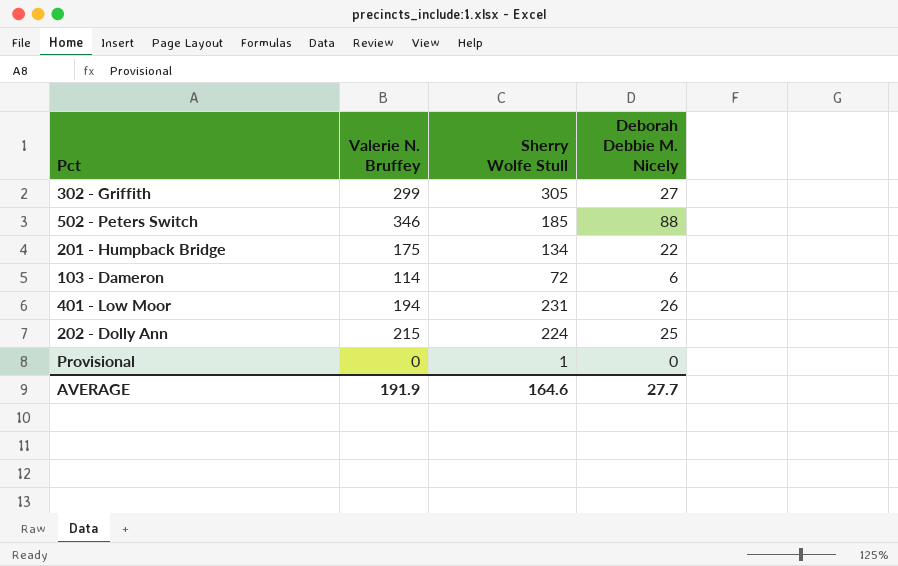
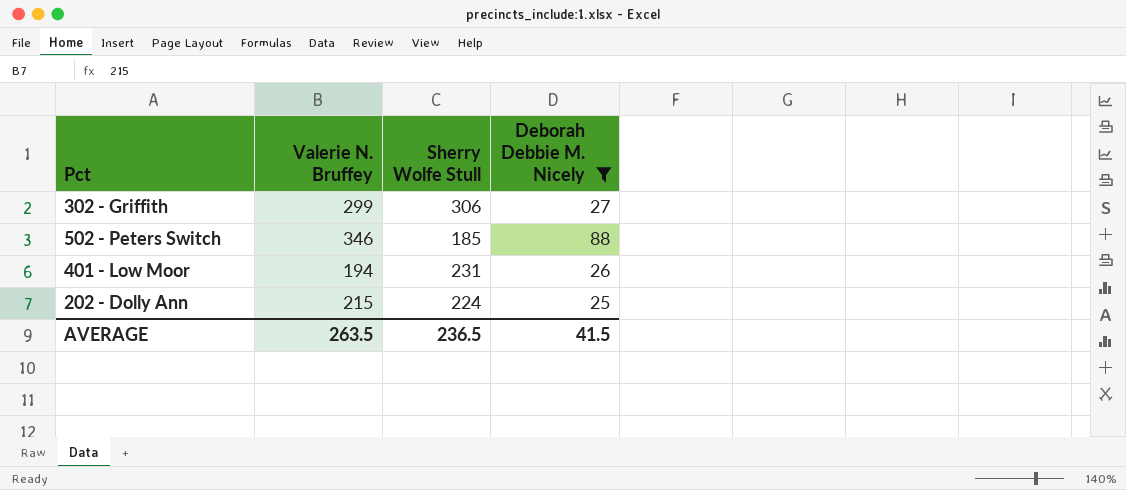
filter: none -> Deborah Debbie M. Nicely >= 25
302 - Griffith | Sherry Wolfe Stull: 305 -> 306
AVERAGE | Valerie N. Bruffey: 191.9 -> 263.5
AVERAGE | Sherry Wolfe Stull: 164.6 -> 236.5
AVERAGE | Deborah Debbie M. Nicely: 27.7 -> 41.5

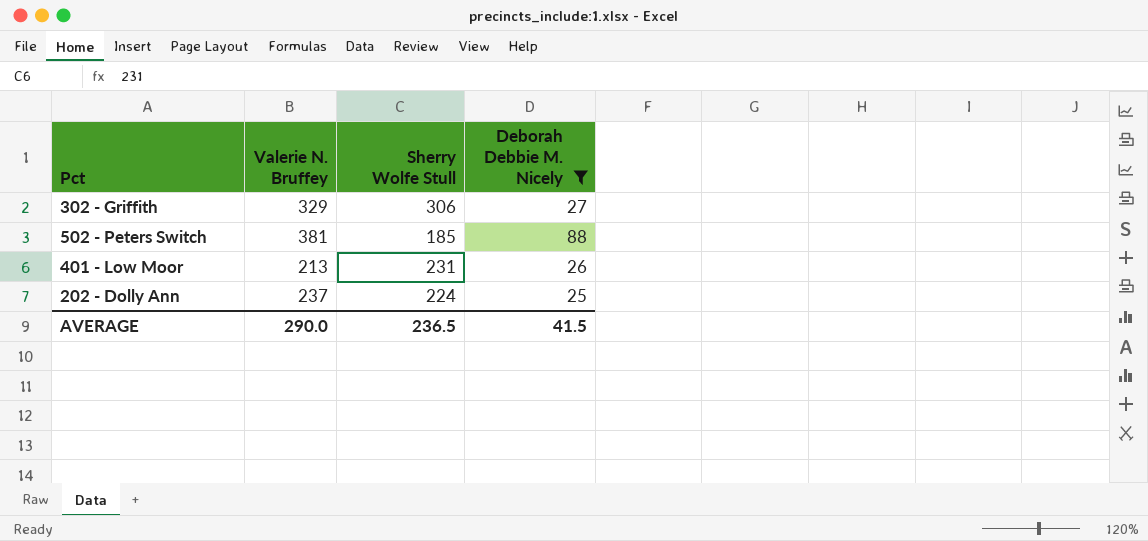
302 - Griffith | Valerie N. Bruffey: 299 -> 329
502 - Peters Switch | Valerie N. Bruffey: 346 -> 381
401 - Low Moor | Valerie N. Bruffey: 194 -> 213
202 - Dolly Ann | Valerie N. Bruffey: 215 -> 237
AVERAGE | Valerie N. Bruffey: 263.5 -> 290.0

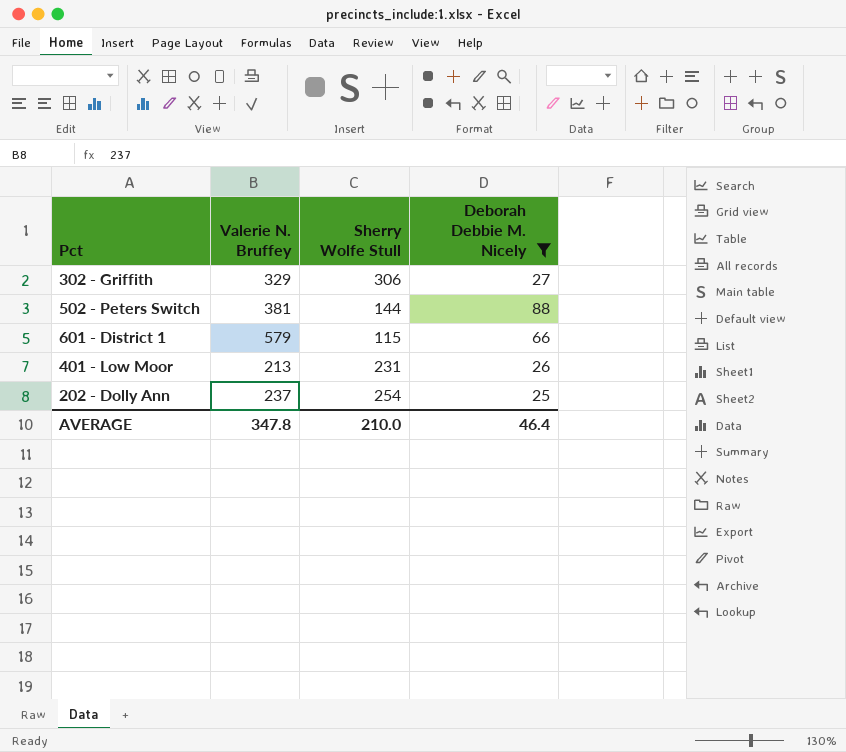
502 - Peters Switch | Sherry Wolfe Stull: 185 -> 144
row 601 - District 1: none -> 579 | 115 | 66
202 - Dolly Ann | Sherry Wolfe Stull: 224 -> 254
AVERAGE | Valerie N. Bruffey: 290.0 -> 347.8
AVERAGE | Sherry Wolfe Stull: 236.5 -> 210.0
AVERAGE | Deborah Debbie M. Nicely: 41.5 -> 46.4

